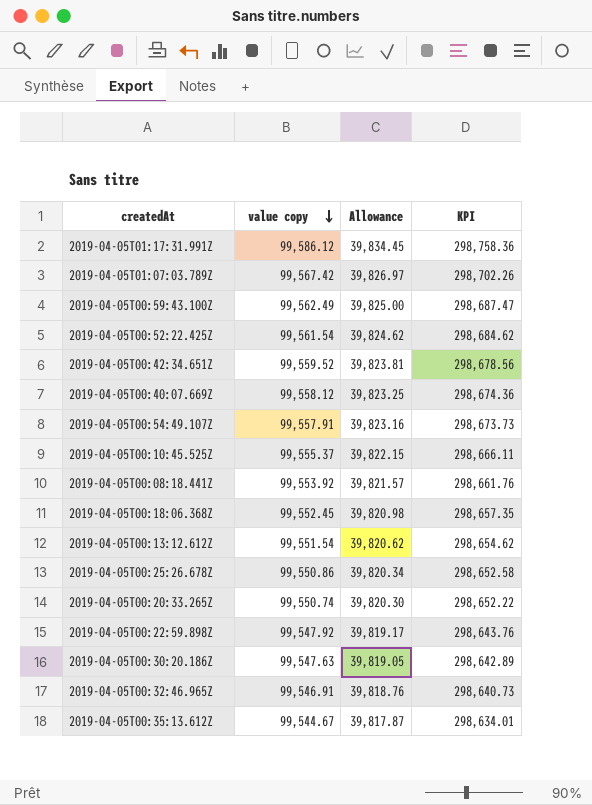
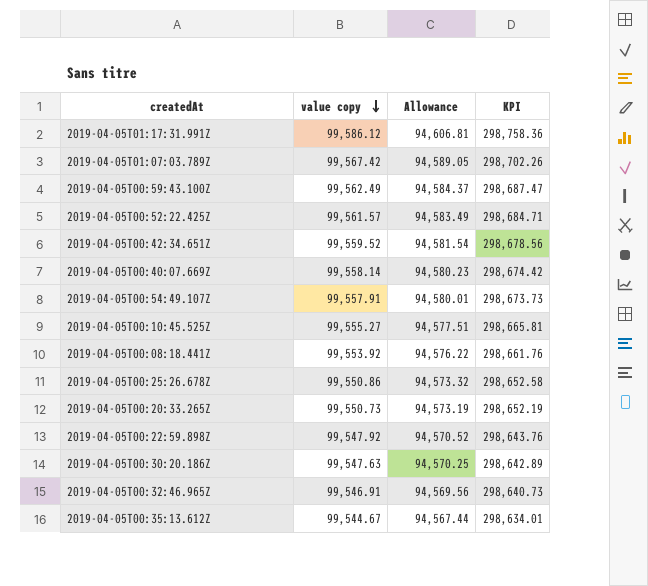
column Allowance | formula: [value copy] * 0.4 -> [value copy] * 0.95
row 2019-04-05T00:18:06.368Z: 99,552.45 | 39,820.98 | 298,657.35 -> none
row 2019-04-05T00:13:12.612Z: 99,551.54 | 39,820.62 | 298,654.62 -> none
2019-04-05T00:52:22.425Z | value copy: 99,561.54 -> 99,561.57
2019-04-05T00:52:22.425Z | KPI: 298,684.62 -> 298,684.71
2019-04-05T00:40:07.669Z | value copy: 99,558.12 -> 99,558.14
2019-04-05T00:40:07.669Z | KPI: 298,674.36 -> 298,674.42
2019-04-05T00:10:45.525Z | value copy: 99,555.37 -> 99,555.27
2019-04-05T00:10:45.525Z | KPI: 298,666.11 -> 298,665.81
2019-04-05T00:20:33.265Z | value copy: 99,550.74 -> 99,550.73
2019-04-05T00:20:33.265Z | KPI: 298,652.22 -> 298,652.19

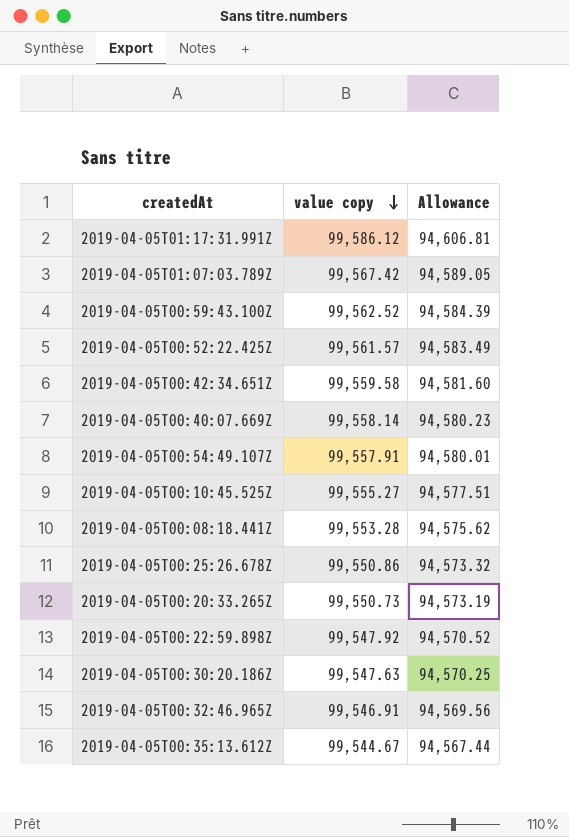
column KPI | formula: [value copy] * 3 -> none
2019-04-05T00:59:43.100Z | value copy: 99,562.49 -> 99,562.52
2019-04-05T00:59:43.100Z | Allowance: 94,584.37 -> 94,584.39
2019-04-05T00:42:34.651Z | value copy: 99,559.52 -> 99,559.58
2019-04-05T00:42:34.651Z | Allowance: 94,581.54 -> 94,581.60
2019-04-05T00:08:18.441Z | value copy: 99,553.92 -> 99,553.28
2019-04-05T00:08:18.441Z | Allowance: 94,576.22 -> 94,575.62

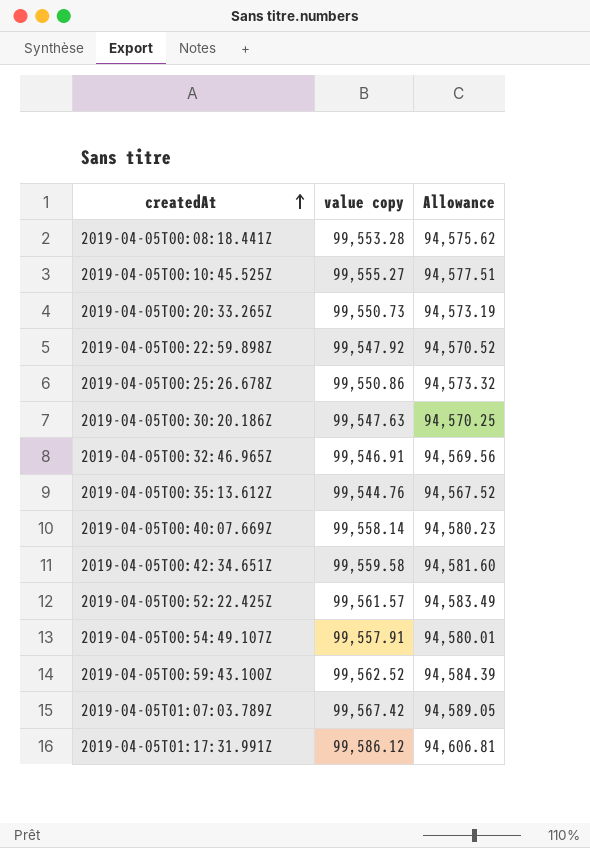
row order: value copy descending -> createdAt ascending
2019-04-05T00:35:13.612Z | value copy: 99,544.67 -> 99,544.76
2019-04-05T00:35:13.612Z | Allowance: 94,567.44 -> 94,567.52

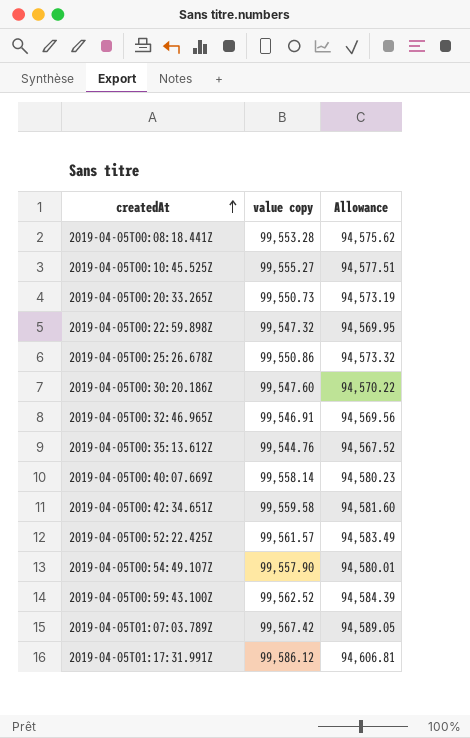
2019-04-05T00:22:59.898Z | value copy: 99,547.92 -> 99,547.32
2019-04-05T00:22:59.898Z | Allowance: 94,570.52 -> 94,569.95
2019-04-05T00:30:20.186Z | value copy: 99,547.63 -> 99,547.60
2019-04-05T00:30:20.186Z | Allowance: 94,570.25 -> 94,570.22
2019-04-05T00:54:49.107Z | value copy: 99,557.91 -> 99,557.90

